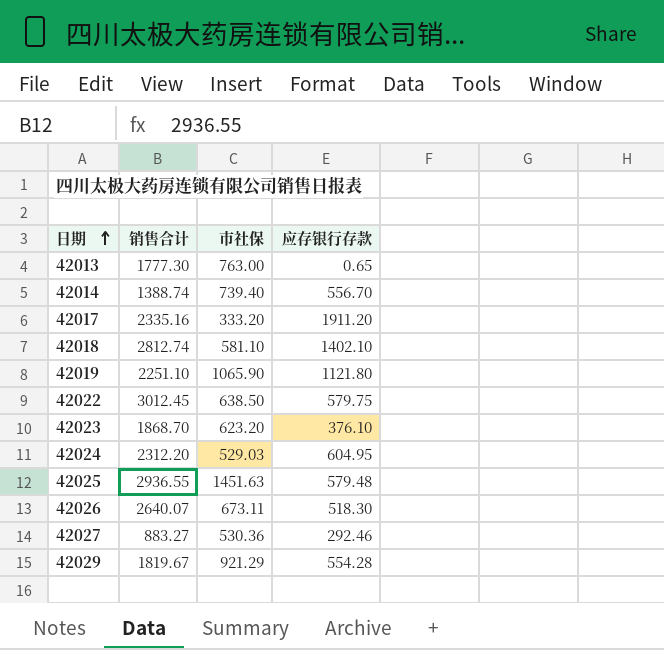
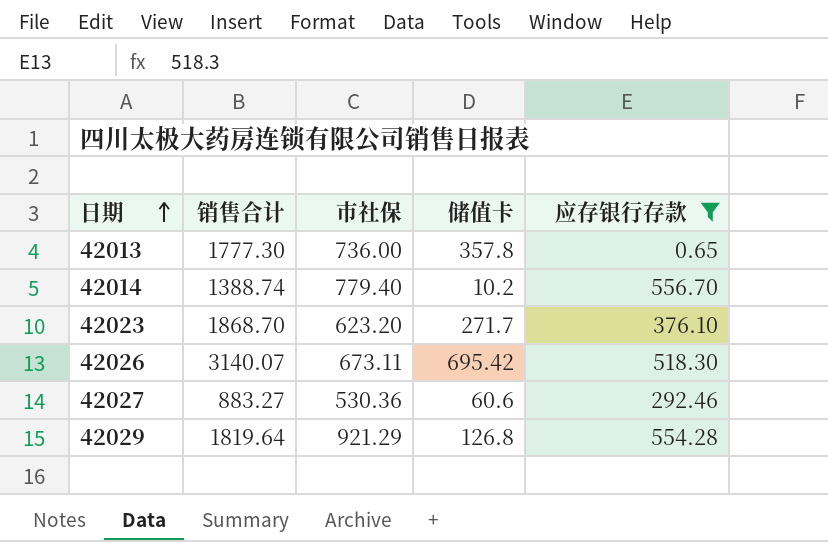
filter: none -> 应存银行存款 <= 556.70
column 储值卡 | position: none -> 4
42013 | 市社保: 763.00 -> 736.00
42014 | 市社保: 739.40 -> 779.40
42026 | 销售合计: 2640.07 -> 3140.07
42029 | 销售合计: 1819.67 -> 1819.64

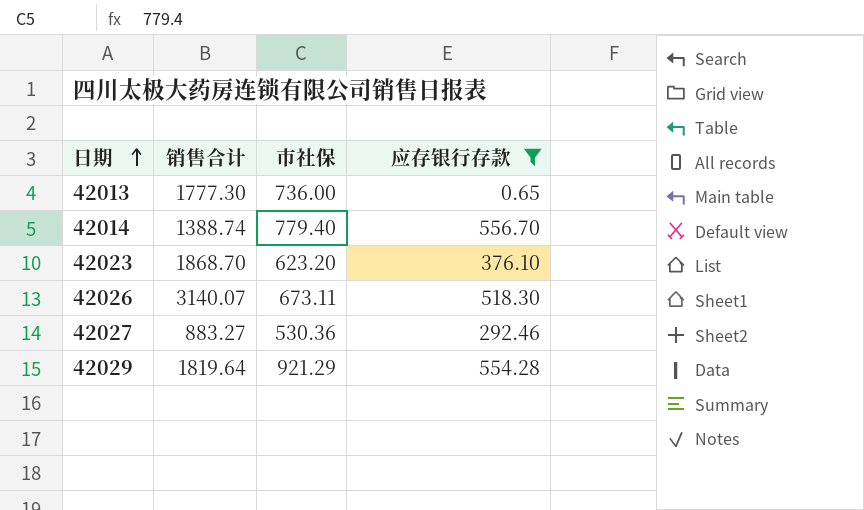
column 储值卡 | position: 4 -> none

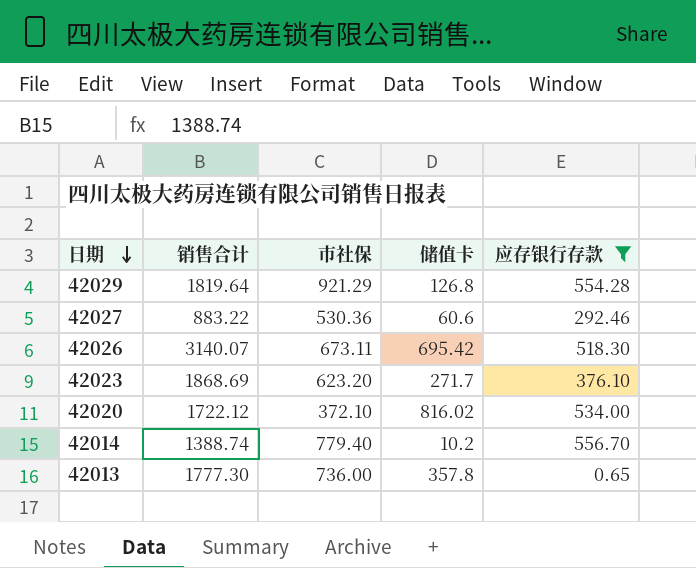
row order: 日期 ascending -> 日期 descending
column 储值卡 | position: none -> 4
42027 | 销售合计: 883.27 -> 883.22
42023 | 销售合计: 1868.70 -> 1868.69
row 42020: none -> 1722.12 | 372.10 | 816.02 | 534.00

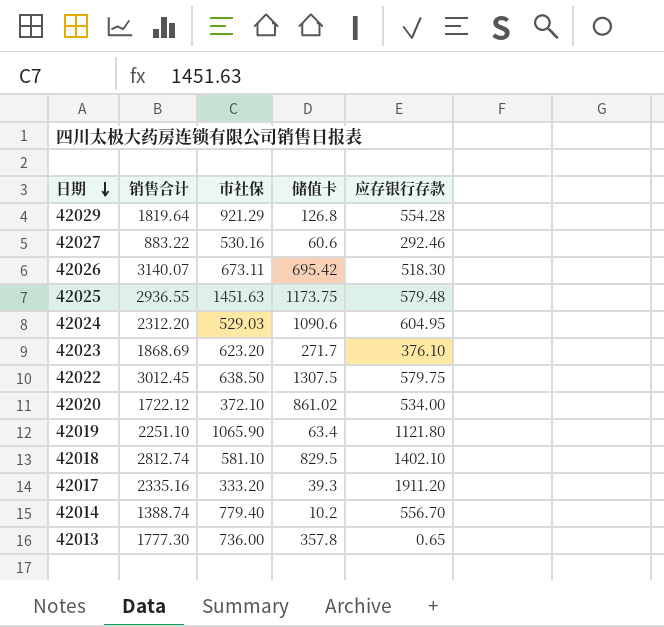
filter: 应存银行存款 <= 556.70 -> none
42027 | 市社保: 530.36 -> 530.16
42020 | 储值卡: 816.02 -> 861.02

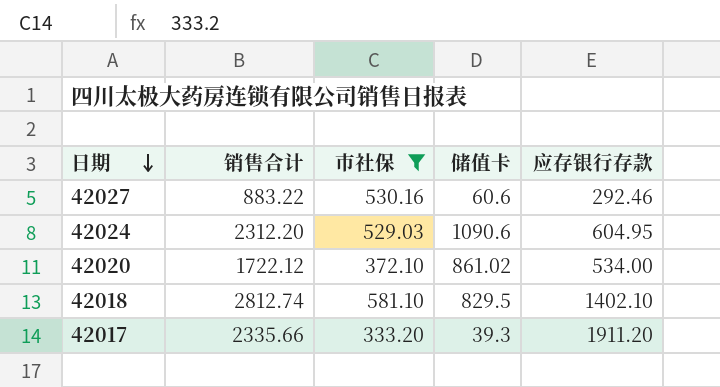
filter: none -> 市社保 <= 581.10
42017 | 销售合计: 2335.16 -> 2335.66

